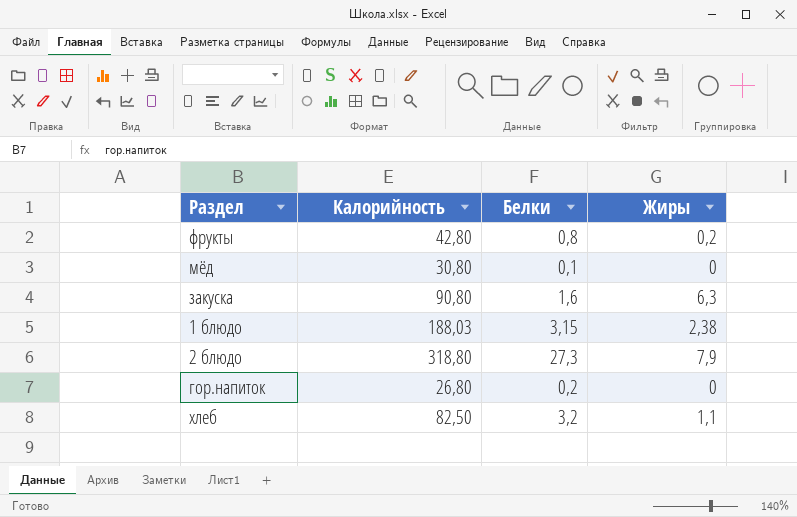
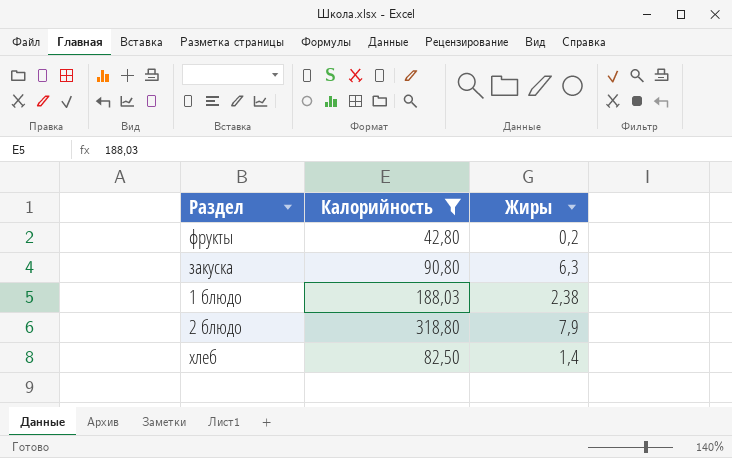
filter: none -> Калорийность >= 42,80
column Белки | position: 3 -> none
хлеб | Жиры: 1,1 -> 1,4

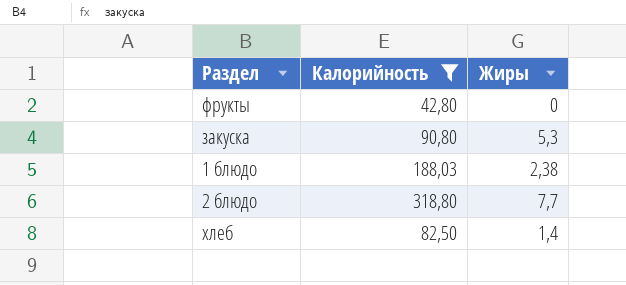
фрукты | Жиры: 0,2 -> 0
закуска | Жиры: 6,3 -> 5,3
2 блюдо | Жиры: 7,9 -> 7,7

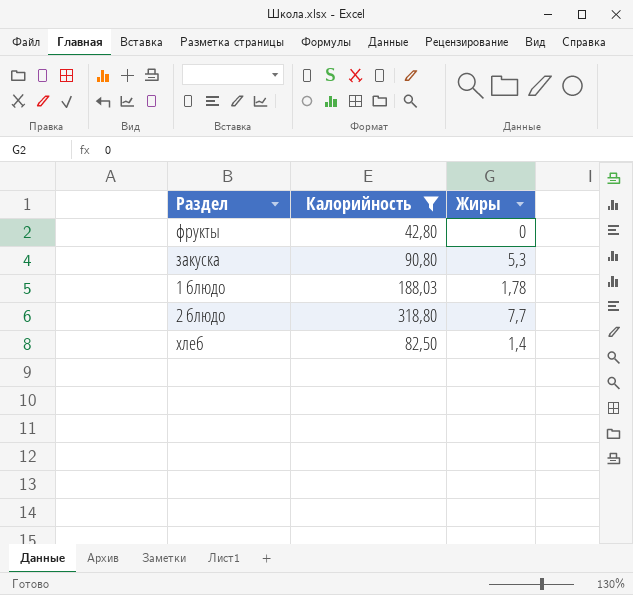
1 блюдо | Жиры: 2,38 -> 1,78

